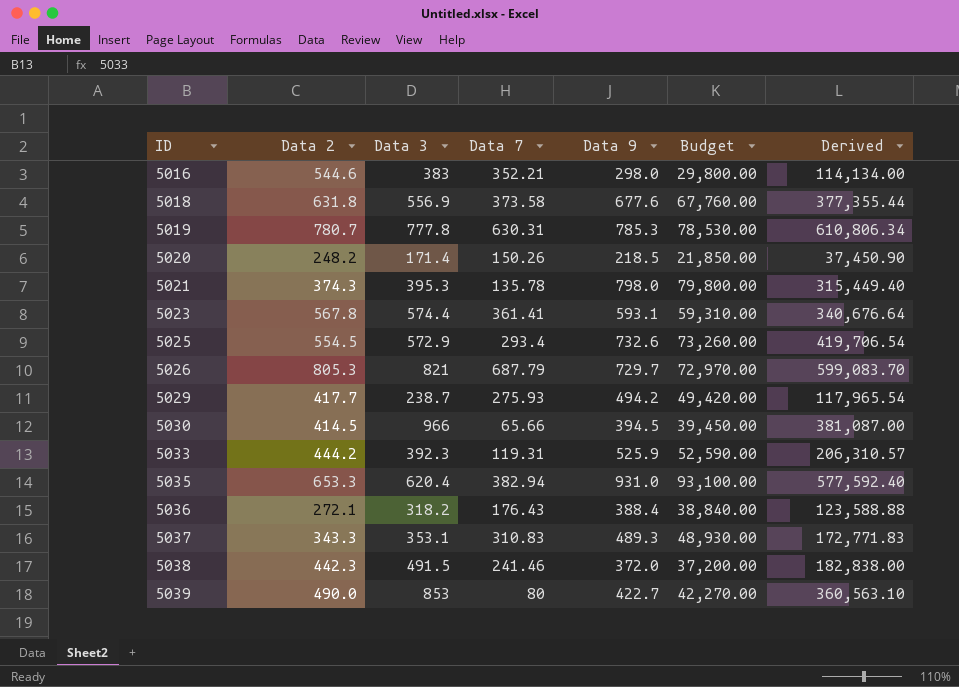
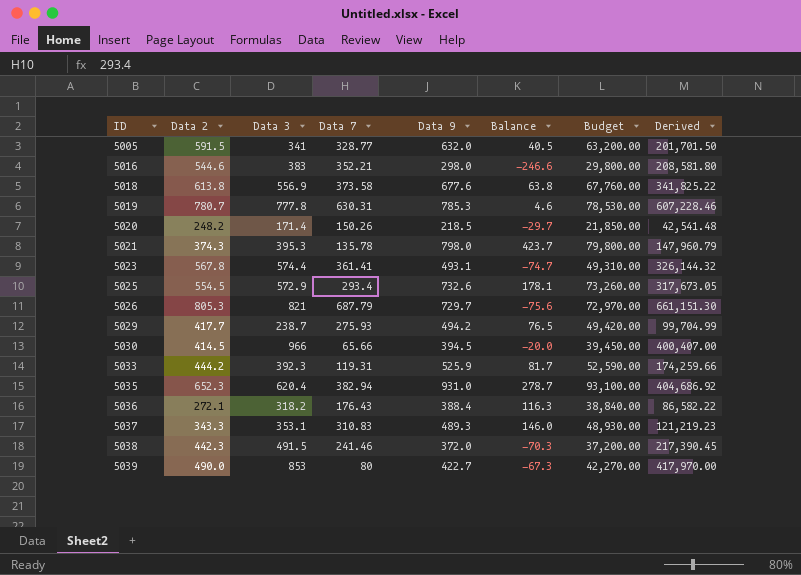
column Balance | formula: none -> [Data 9] - [Data 2]
column Derived | formula: [Data 3] * [Data 9] -> [Data 2] * [Data 3]
row 5005: none -> 591.5 | 341 | 328.77 | 632.0 | 40.5 | 63,200.00 | 201,701.50
5018 | Data 2: 631.8 -> 613.8
5023 | Data 9: 593.1 -> 493.1
5023 | Budget: 59,310.00 -> 49,310.00
5035 | Data 2: 653.3 -> 652.3

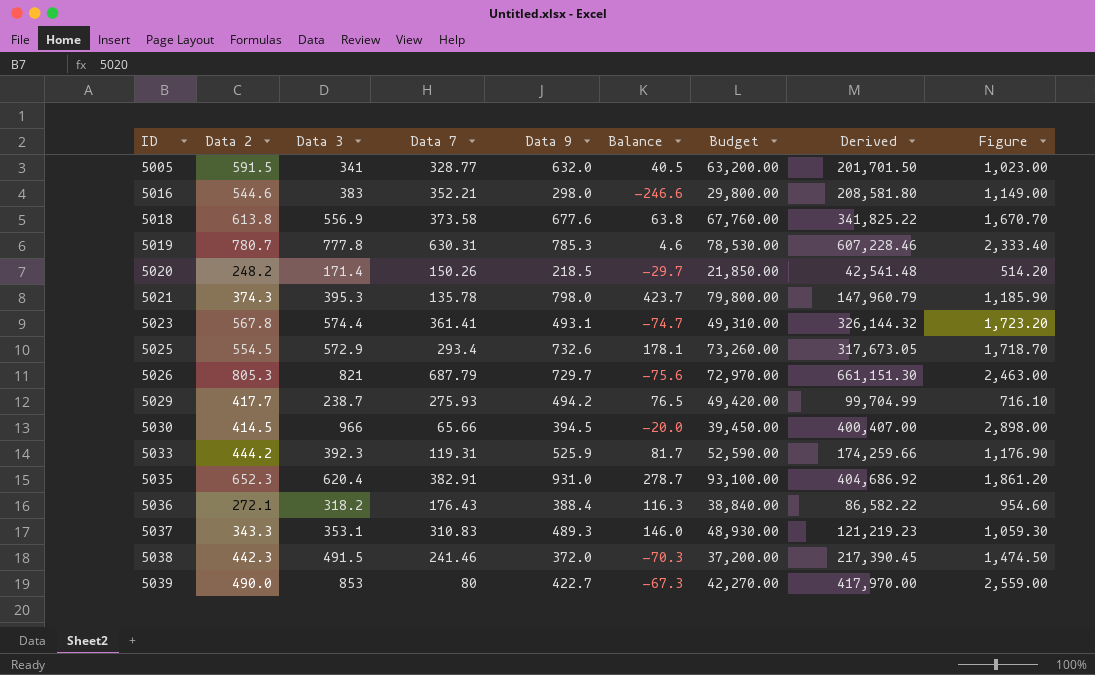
column Figure | formula: none -> [Data 3] * 3
5035 | Data 7: 382.94 -> 382.91

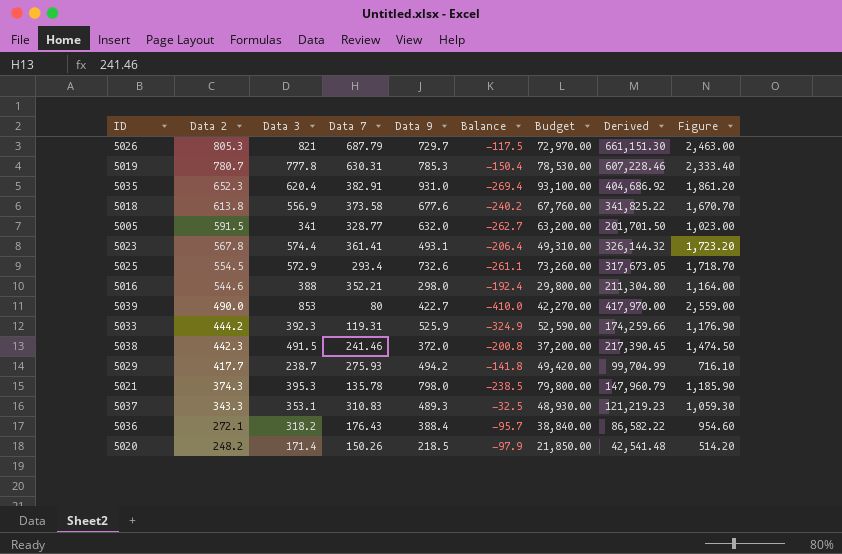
row order: ID ascending -> Data 2 descending
column Balance | formula: [Data 9] - [Data 2] -> [Data 7] - [Data 2]
row 5030: 414.5 | 966 | 65.66 | 394.5 | -20.0 | 39,450.00 | 400,407.00 | 2,898.00 -> none
5016 | Data 3: 383 -> 388
5016 | Derived: 208,581.80 -> 211,304.80
5016 | Figure: 1,149.00 -> 1,164.00

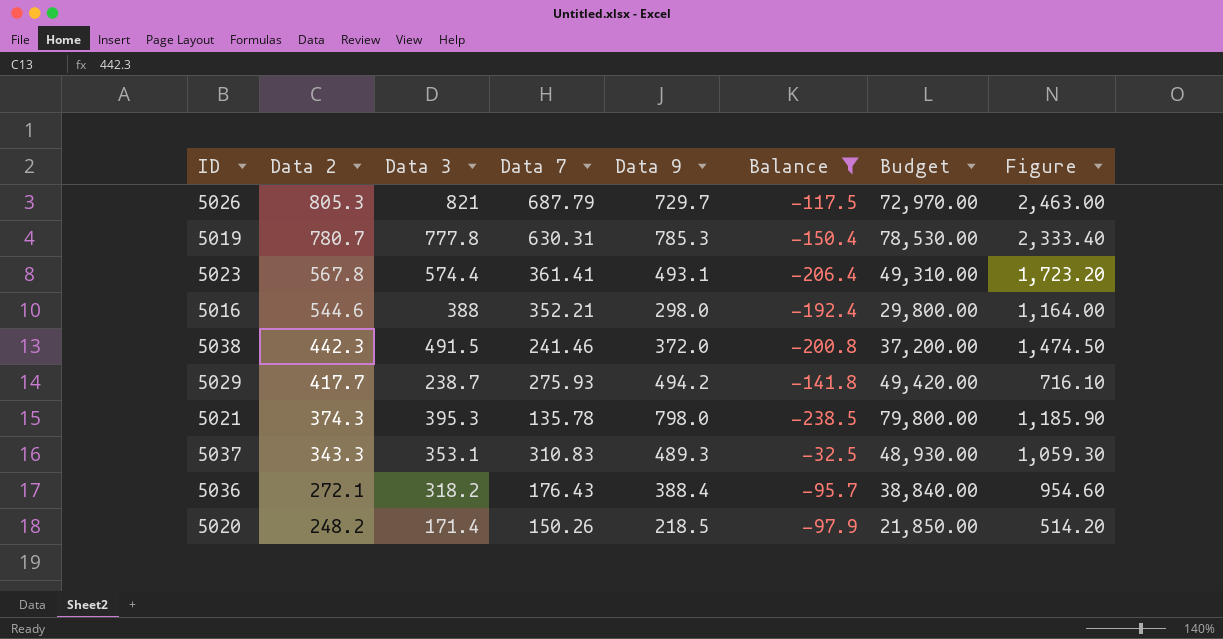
filter: none -> Balance >= -238.5
column Derived | formula: [Data 2] * [Data 3] -> none

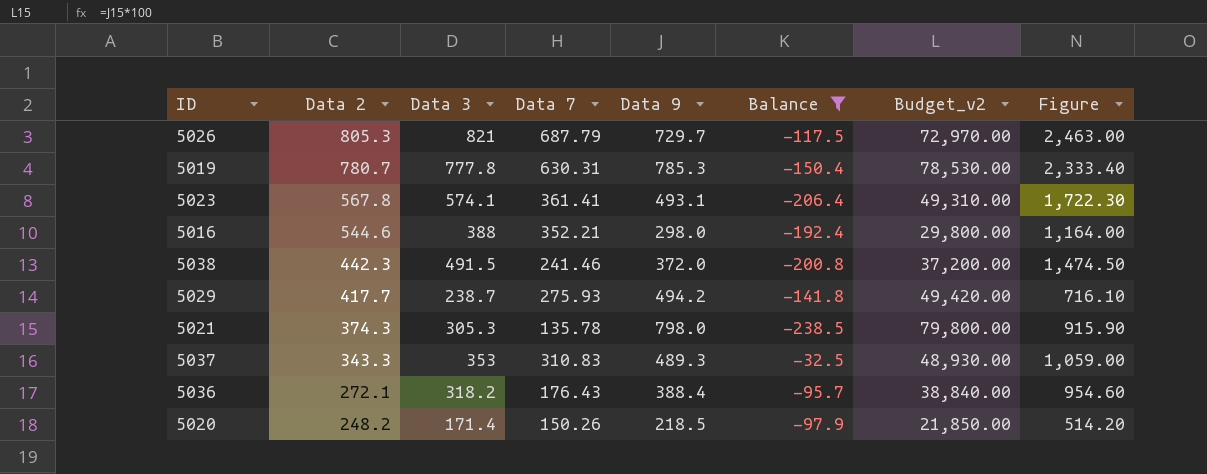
column name: Budget -> Budget_v2
5023 | Data 3: 574.4 -> 574.1
5023 | Figure: 1,723.20 -> 1,722.30
5021 | Data 3: 395.3 -> 305.3
5021 | Figure: 1,185.90 -> 915.90
5037 | Data 3: 353.1 -> 353
5037 | Figure: 1,059.30 -> 1,059.00

